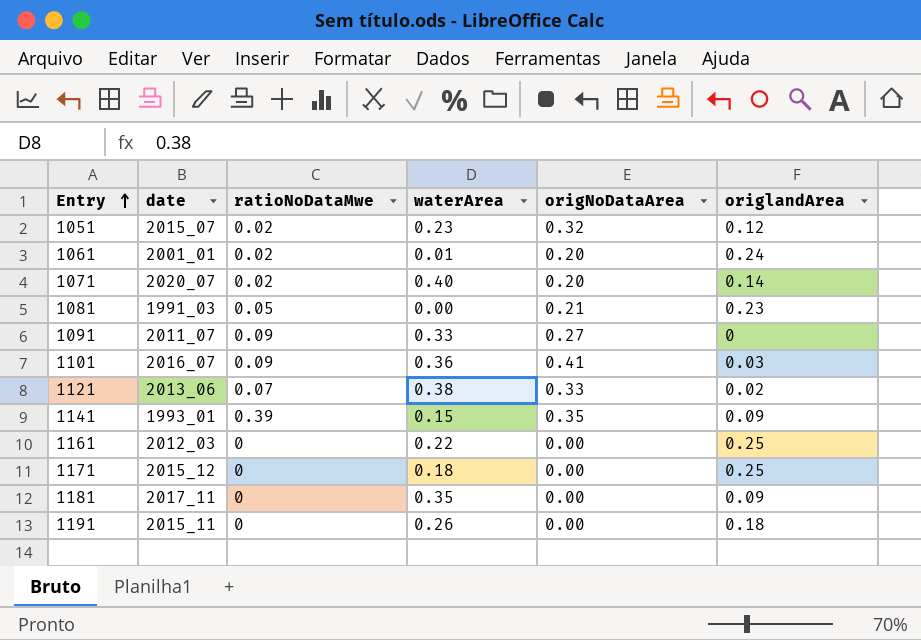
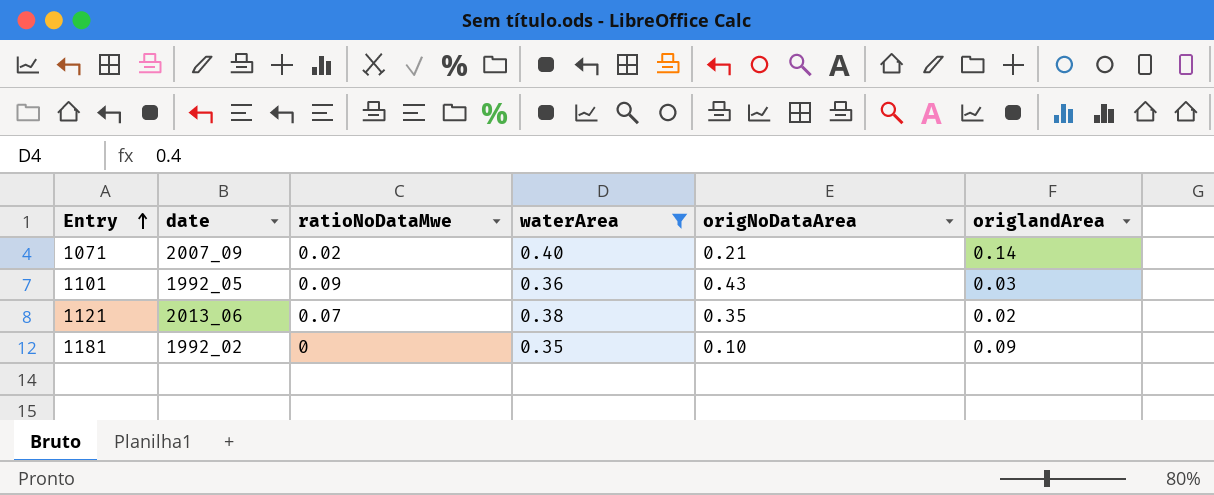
filter: none -> waterArea >= 0.35
1071 | date: 2020_07 -> 2007_09
1071 | origNoDataArea: 0.20 -> 0.21
1101 | date: 2016_07 -> 1992_05
1101 | origNoDataArea: 0.41 -> 0.43
1121 | origNoDataArea: 0.33 -> 0.35
1181 | date: 2017_11 -> 1992_02
1181 | origNoDataArea: 0.00 -> 0.10

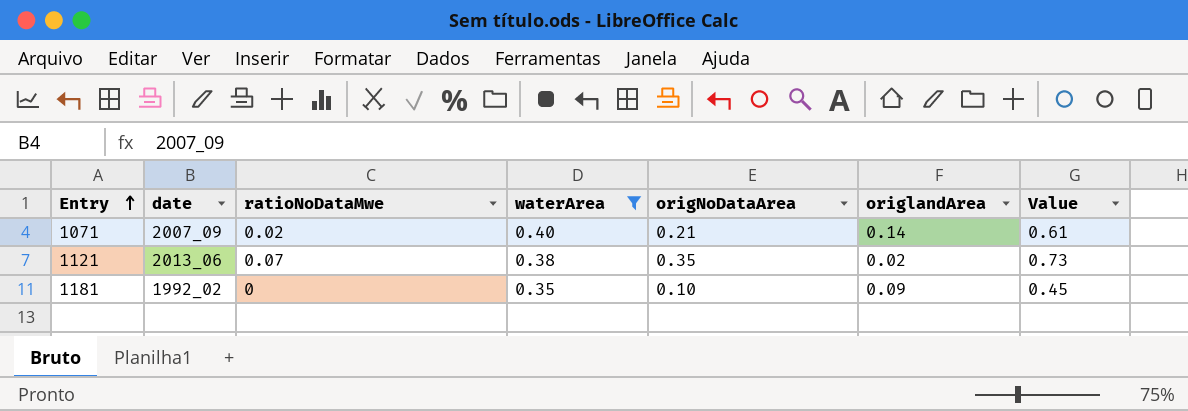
column Value | formula: none -> [waterArea] + [origNoDataArea]
row 1101: 1992_05 | 0.09 | 0.36 | 0.43 | 0.03 -> none

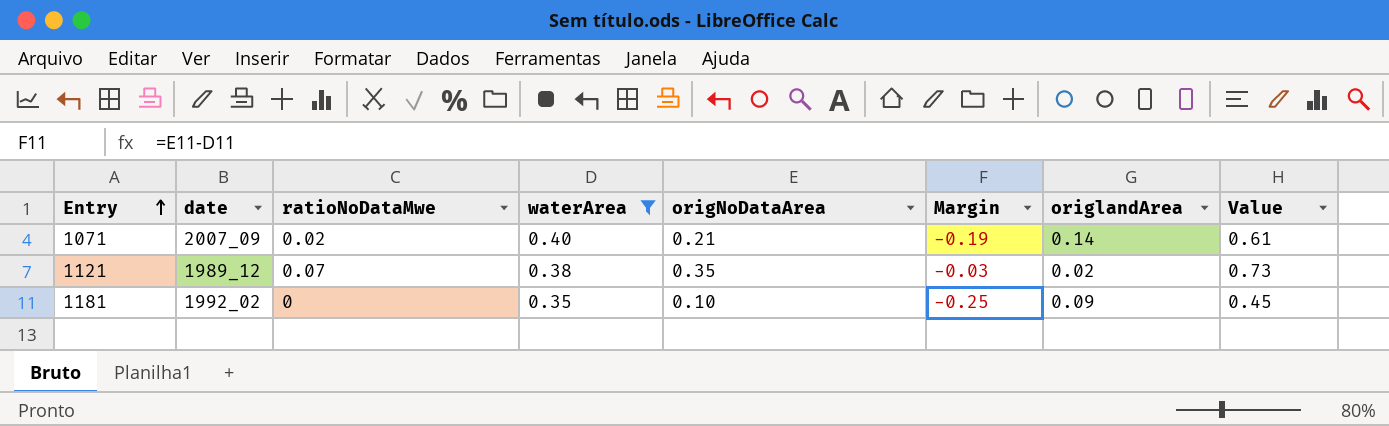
column Margin | formula: none -> [origNoDataArea] - [waterArea]
1121 | date: 2013_06 -> 1989_12

